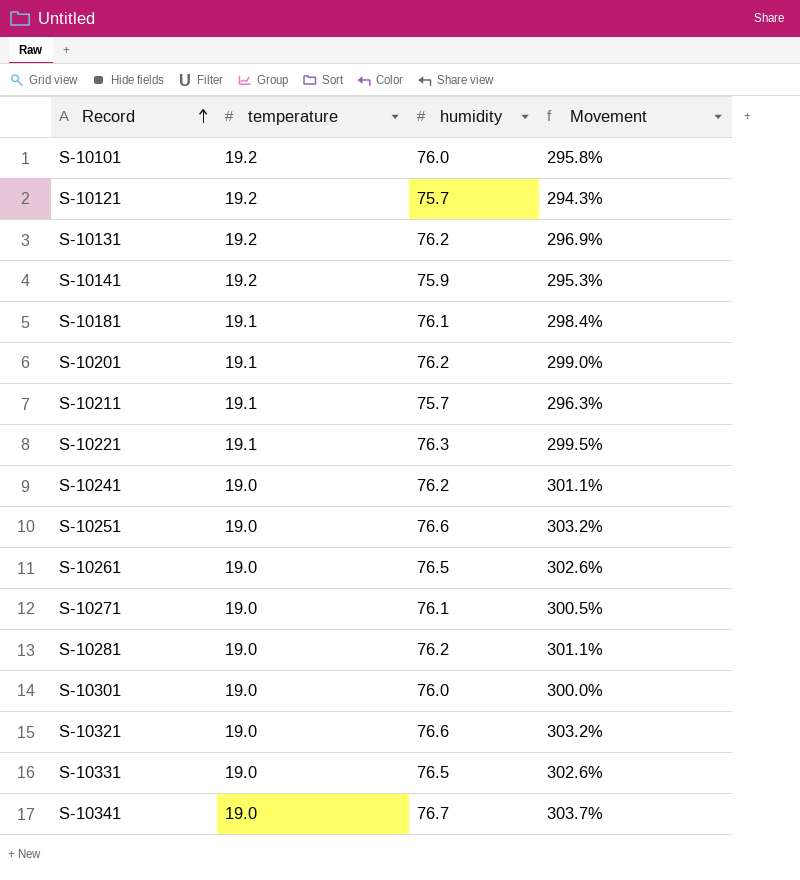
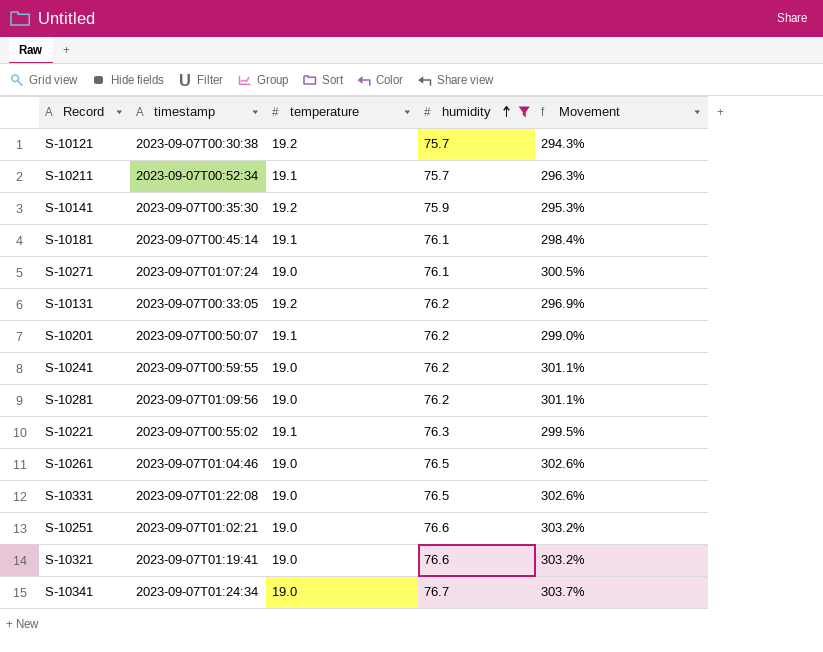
filter: none -> humidity != 76.0
row order: Record ascending -> humidity ascending
column timestamp | position: none -> 2

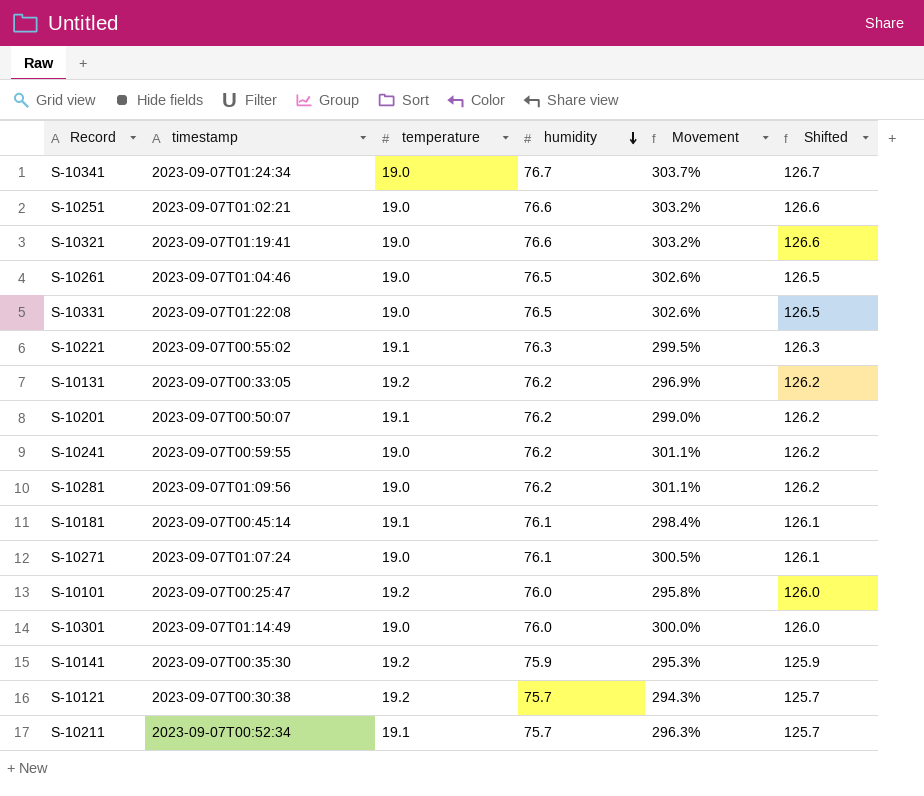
filter: humidity != 76.0 -> none
row order: humidity ascending -> humidity descending
column Shifted | formula: none -> [humidity] + 50

